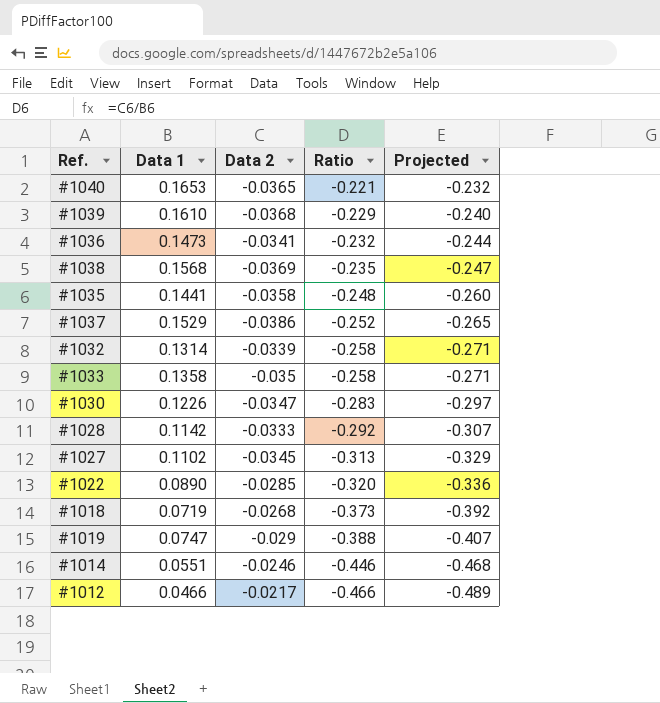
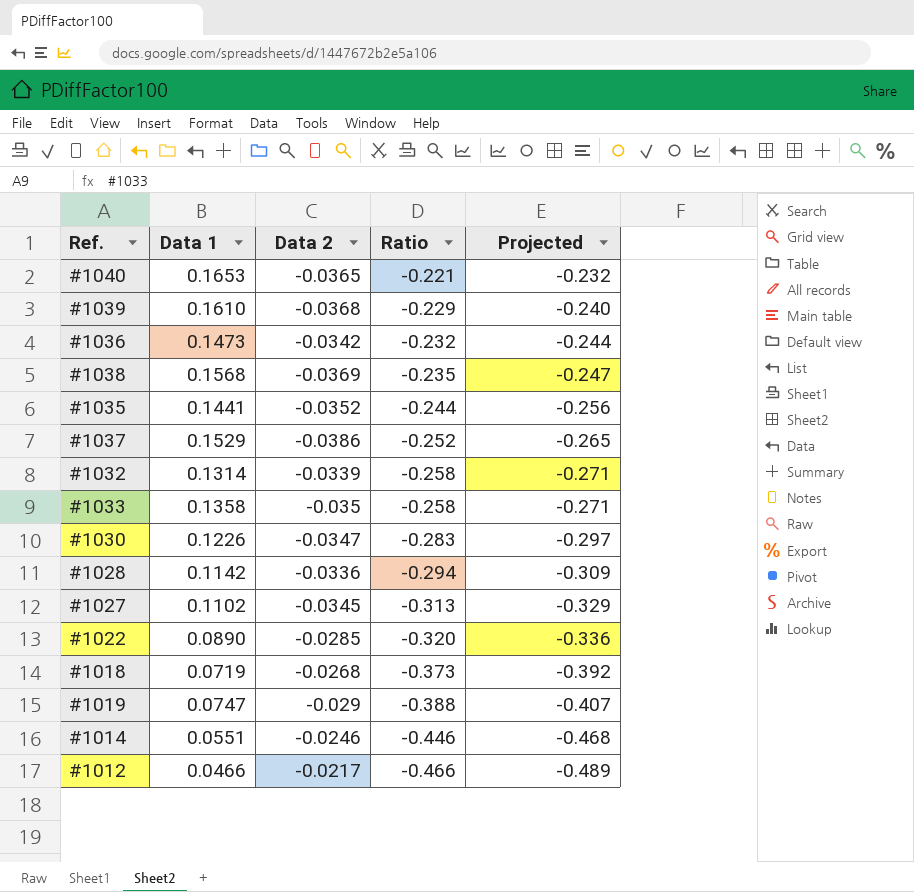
#1036 | Data 2: -0.0341 -> -0.0342
#1035 | Data 2: -0.0358 -> -0.0352
#1035 | Ratio: -0.248 -> -0.244
#1035 | Projected: -0.260 -> -0.256
#1028 | Data 2: -0.0333 -> -0.0336
#1028 | Ratio: -0.292 -> -0.294
#1028 | Projected: -0.307 -> -0.309

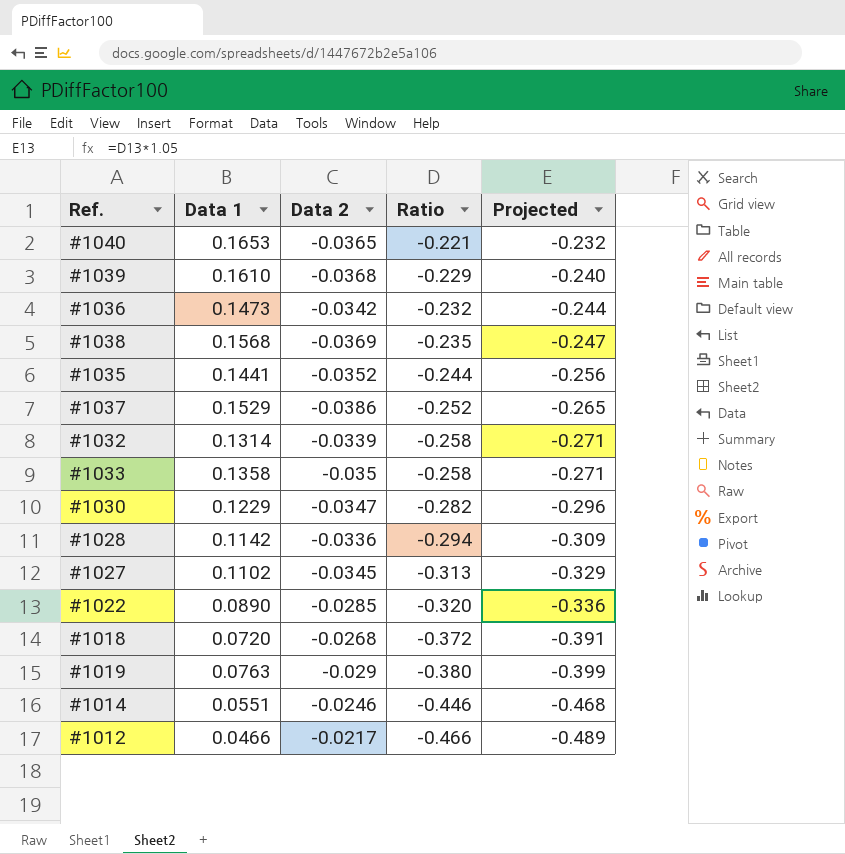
#1030 | Data 1: 0.1226 -> 0.1229
#1030 | Ratio: -0.283 -> -0.282
#1030 | Projected: -0.297 -> -0.296
#1018 | Data 1: 0.0719 -> 0.0720
#1018 | Ratio: -0.373 -> -0.372
#1018 | Projected: -0.392 -> -0.391
#1019 | Data 1: 0.0747 -> 0.0763
#1019 | Ratio: -0.388 -> -0.380
#1019 | Projected: -0.407 -> -0.399

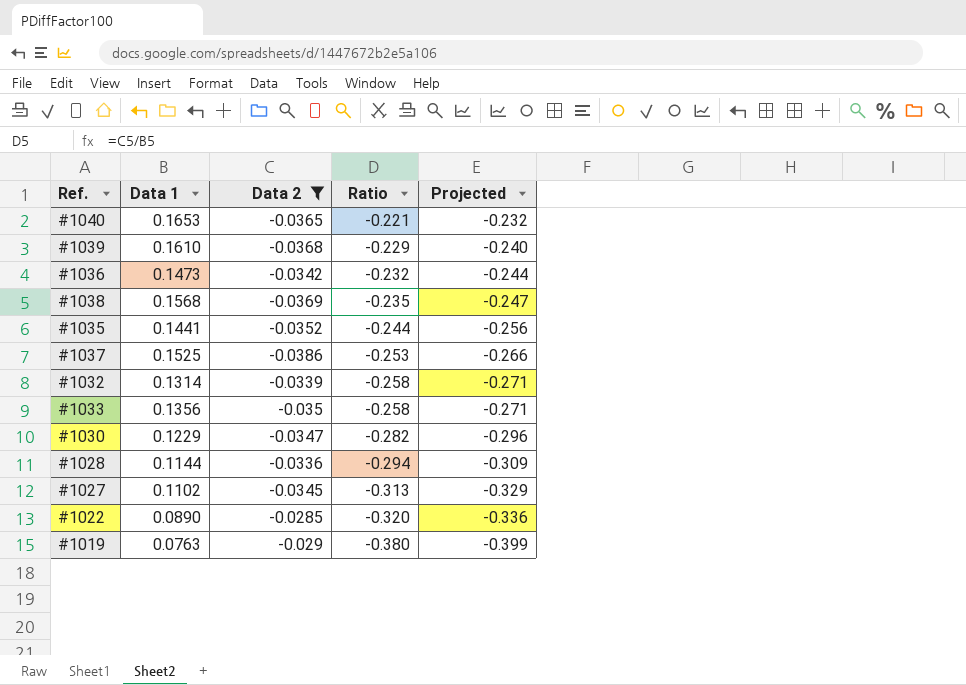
filter: none -> Data 2 <= -0.0285
#1037 | Data 1: 0.1529 -> 0.1525
#1037 | Ratio: -0.252 -> -0.253
#1037 | Projected: -0.265 -> -0.266
#1033 | Data 1: 0.1358 -> 0.1356
#1028 | Data 1: 0.1142 -> 0.1144

